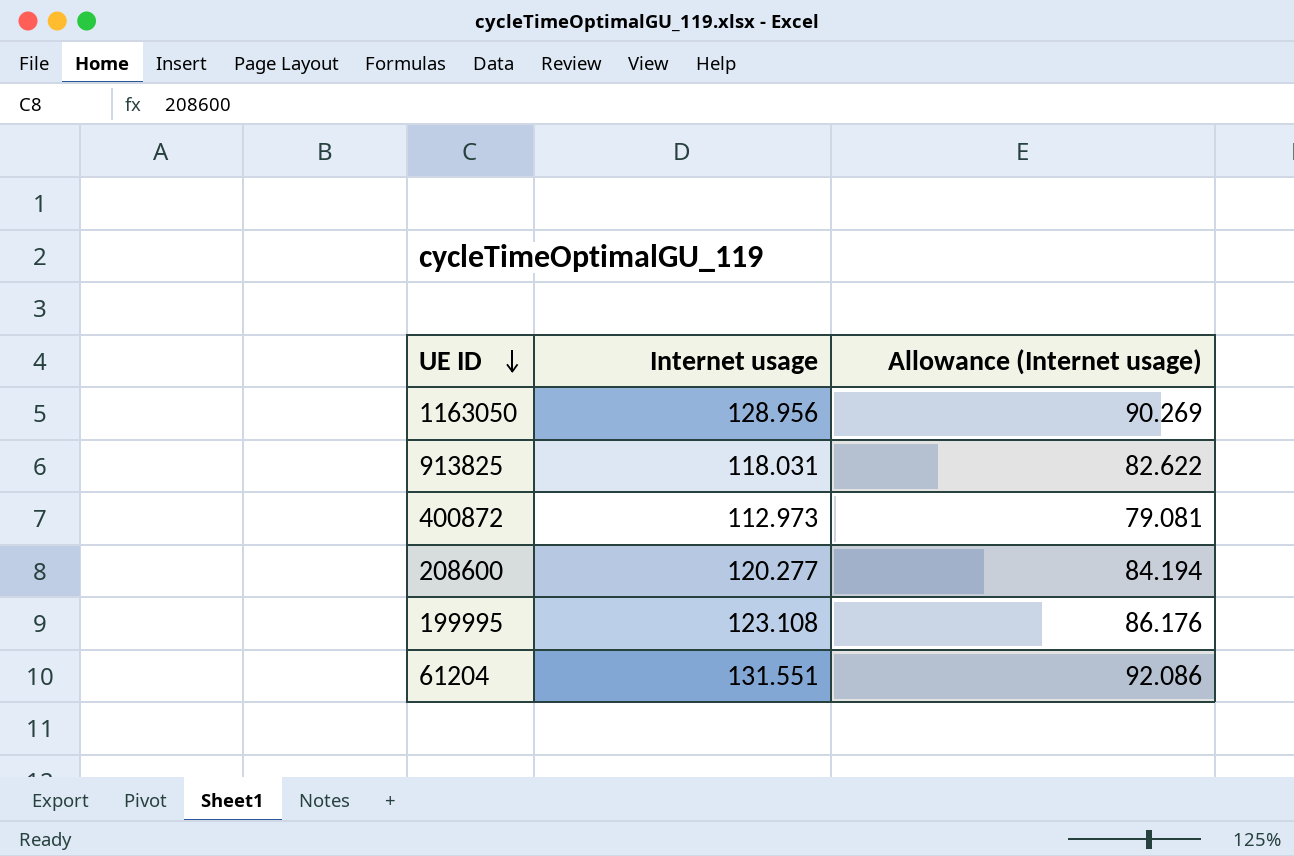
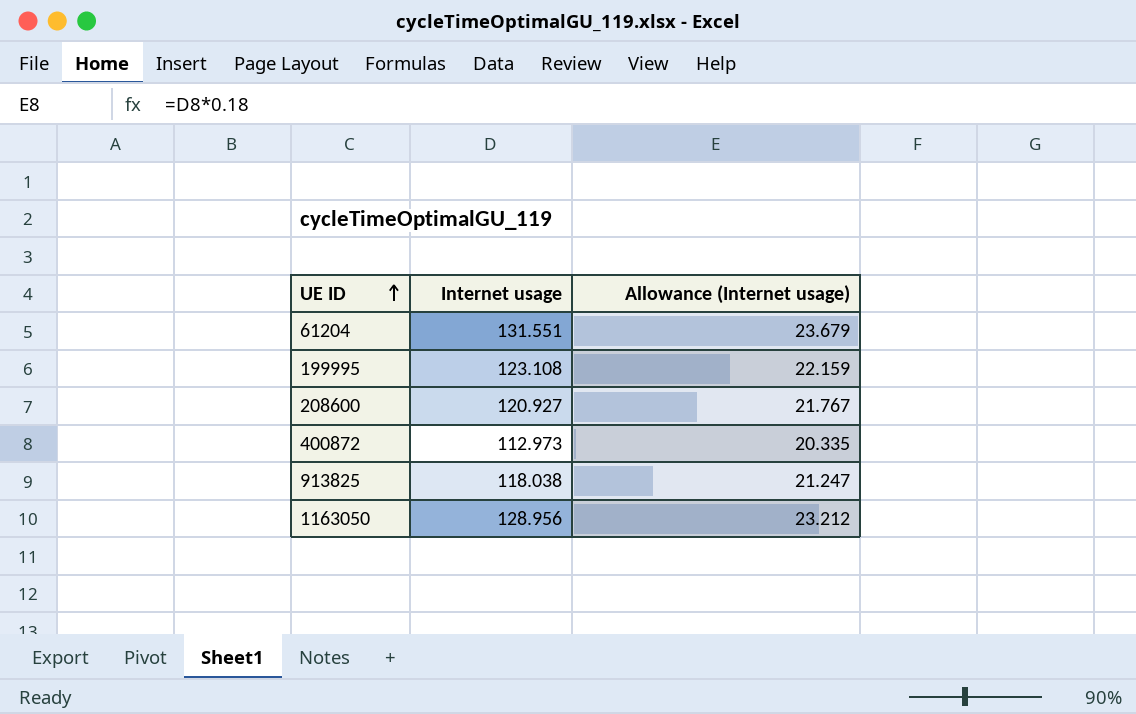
row order: UE ID descending -> UE ID ascending
column Allowance (Internet usage) | formula: [Internet usage] * 0.7 -> [Internet usage] * 0.18
208600 | Internet usage: 120.277 -> 120.927
913825 | Internet usage: 118.031 -> 118.038

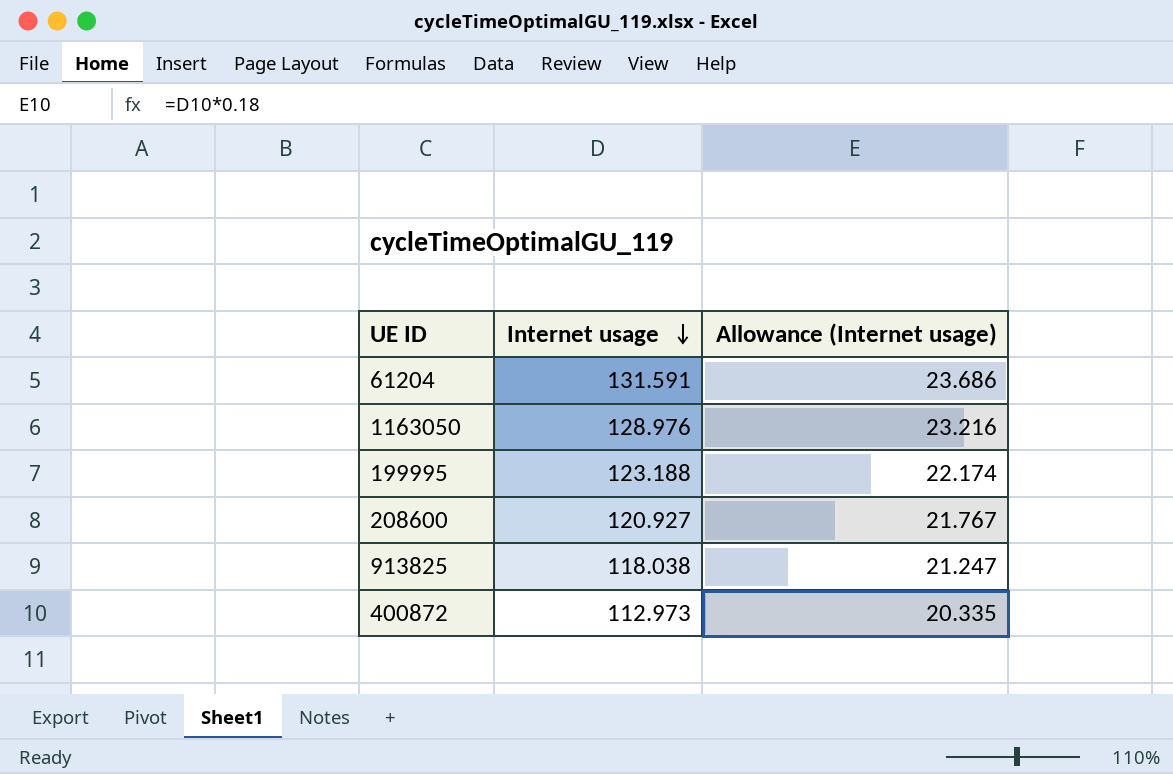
row order: UE ID ascending -> Internet usage descending
61204 | Internet usage: 131.551 -> 131.591
61204 | Allowance (Internet usage): 23.679 -> 23.686
1163050 | Internet usage: 128.956 -> 128.976
1163050 | Allowance (Internet usage): 23.212 -> 23.216
199995 | Internet usage: 123.108 -> 123.188
199995 | Allowance (Internet usage): 22.159 -> 22.174

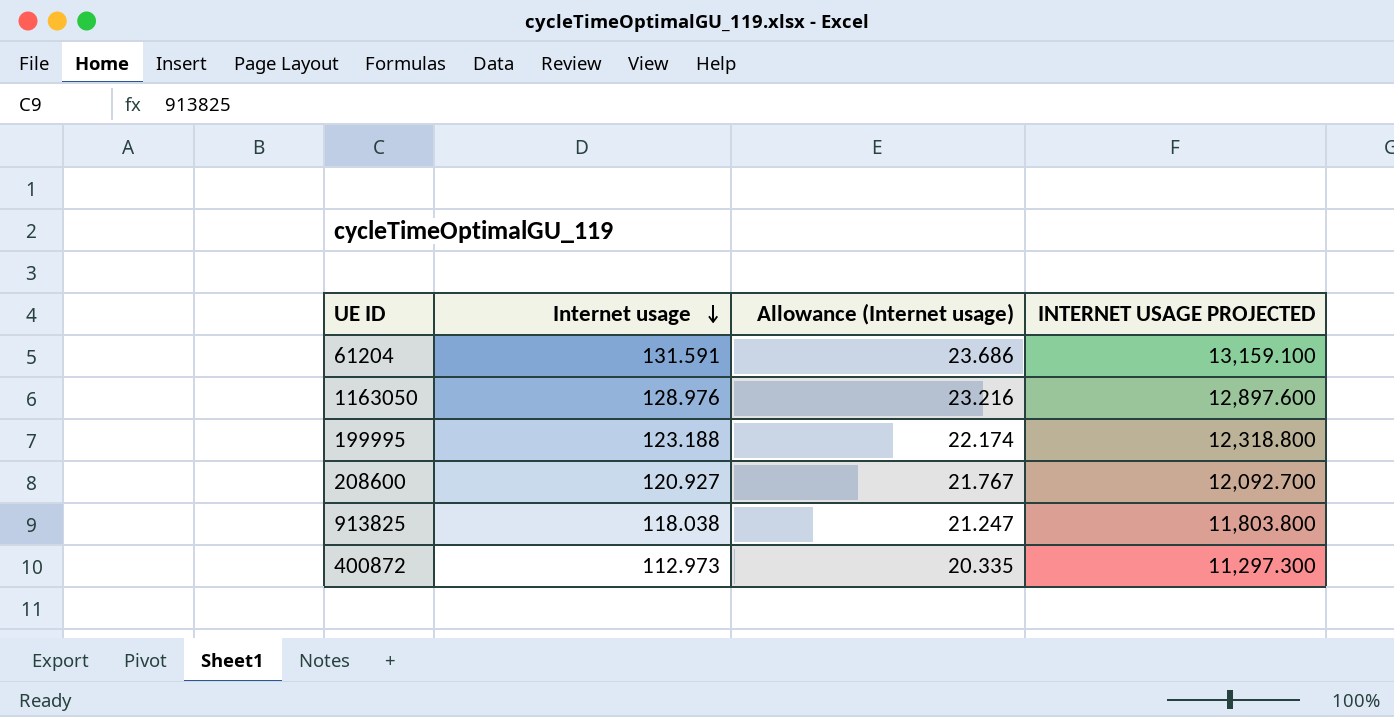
column INTERNET USAGE PROJECTED | formula: none -> [Internet usage] * 100

